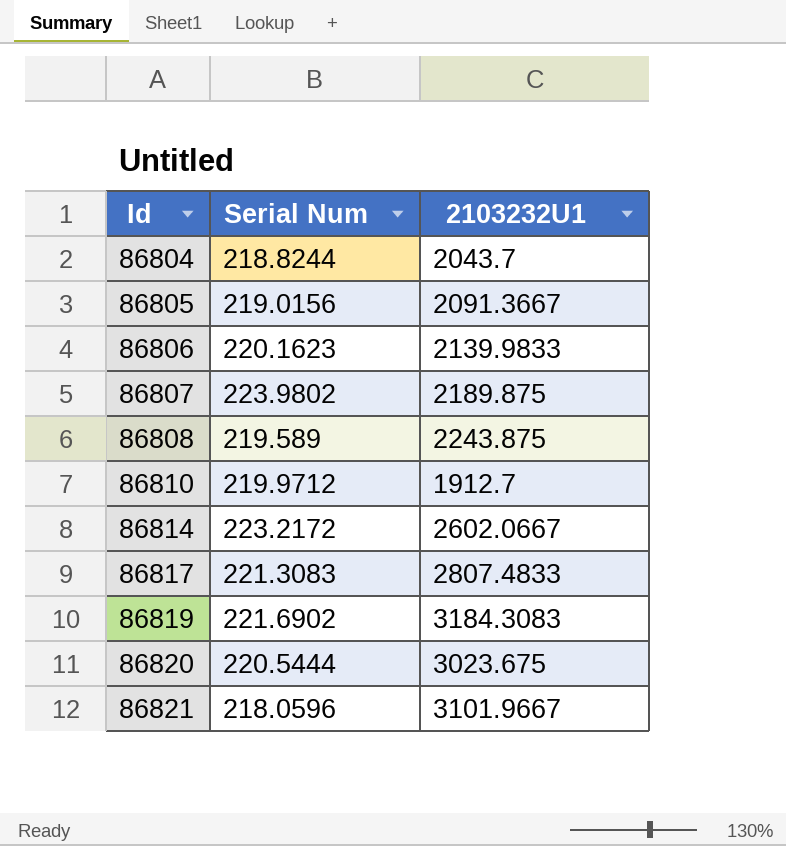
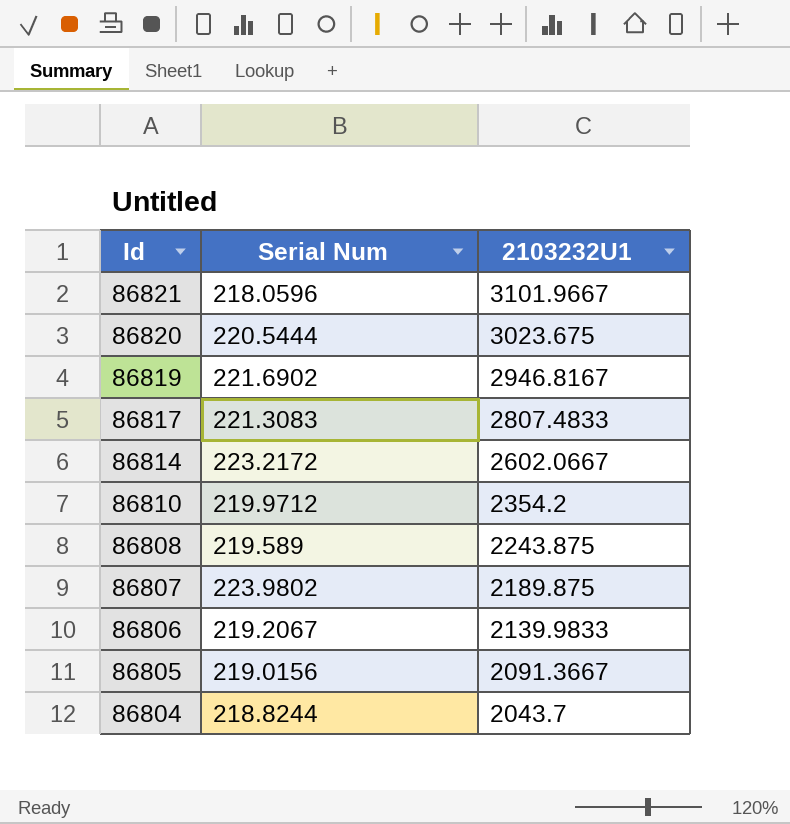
row order: Id ascending -> Id descending
86819 | 2103232U1: 3184.3083 -> 2946.8167
86810 | 2103232U1: 1912.7 -> 2354.2
86806 | Serial Num: 220.1623 -> 219.2067

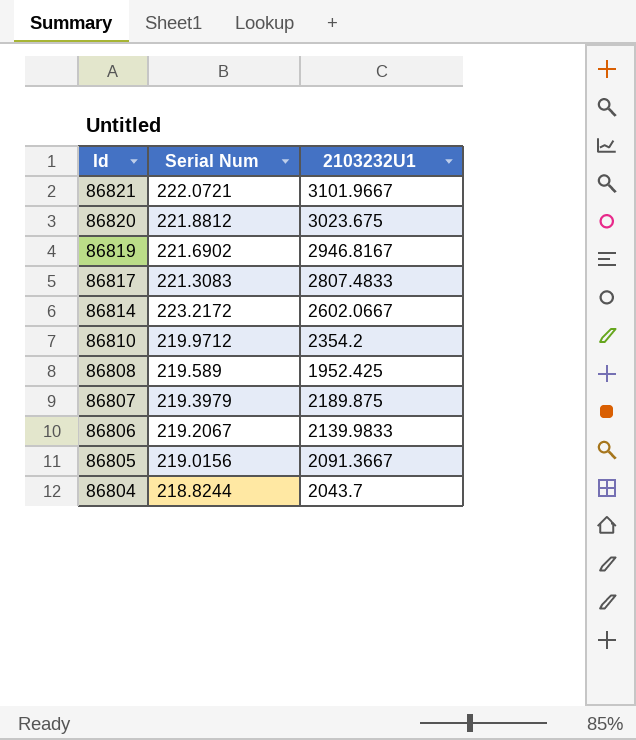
86821 | Serial Num: 218.0596 -> 222.0721
86820 | Serial Num: 220.5444 -> 221.8812
86808 | 2103232U1: 2243.875 -> 1952.425
86807 | Serial Num: 223.9802 -> 219.3979

